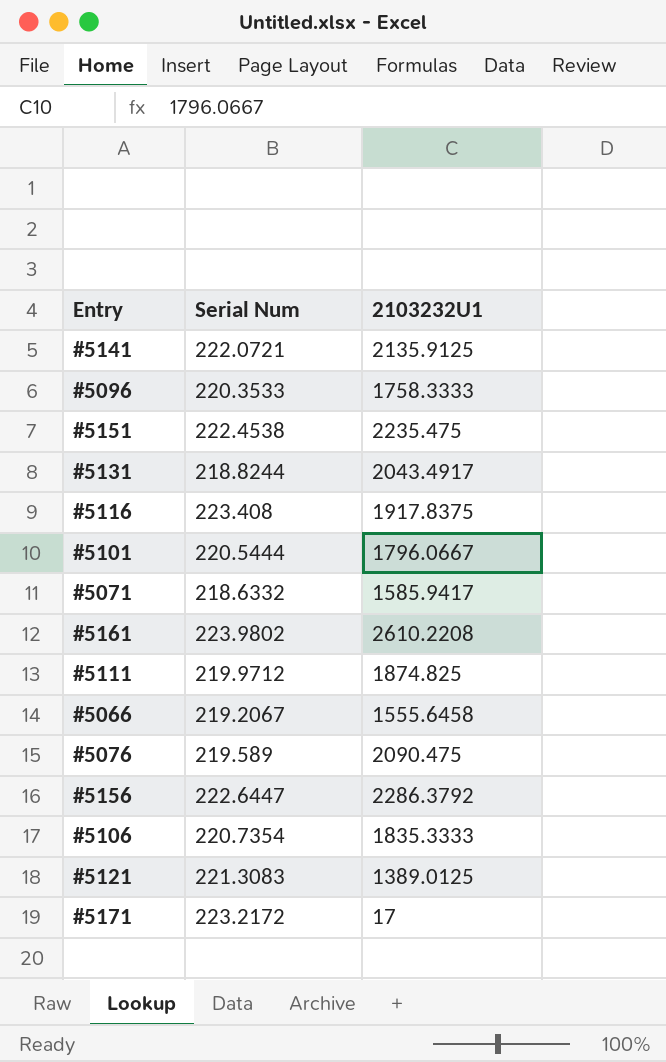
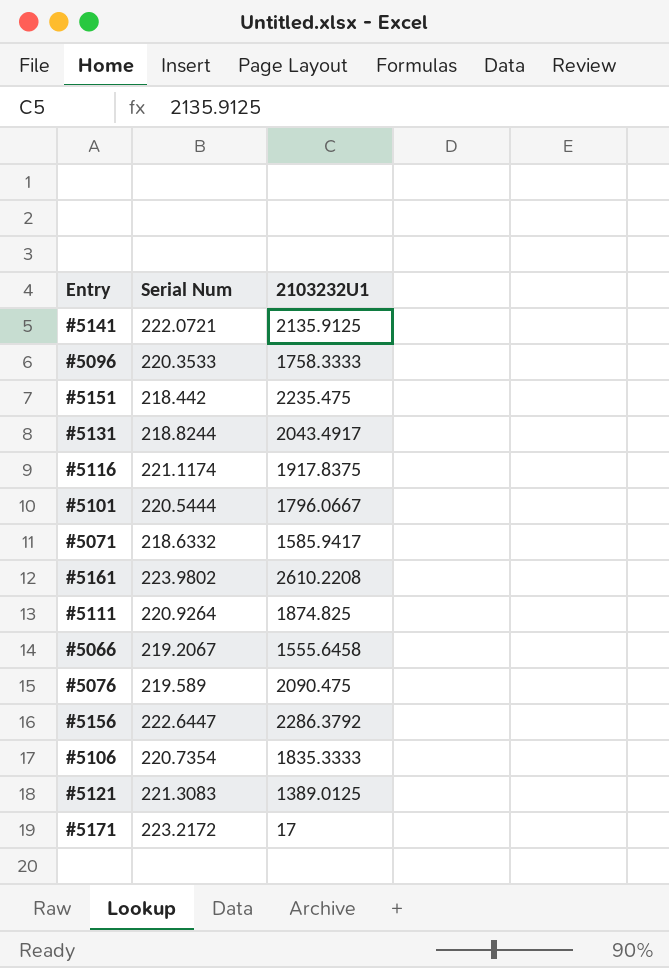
#5151 | Serial Num: 222.4538 -> 218.442
#5116 | Serial Num: 223.408 -> 221.1174
#5111 | Serial Num: 219.9712 -> 220.9264

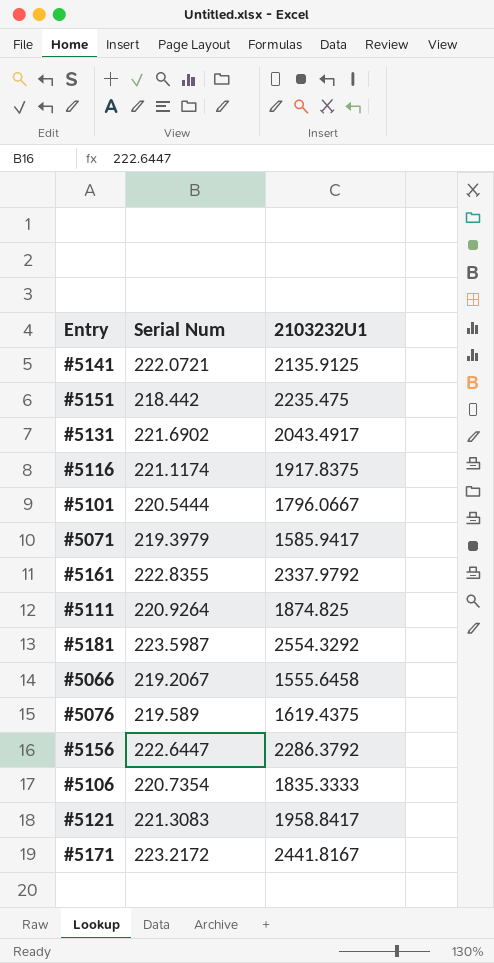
row #5096: 220.3533 | 1758.3333 -> none
#5131 | Serial Num: 218.8244 -> 221.6902
#5071 | Serial Num: 218.6332 -> 219.3979
#5161 | Serial Num: 223.9802 -> 222.8355
#5161 | 2103232U1: 2610.2208 -> 2337.9792
row #5181: none -> 223.5987 | 2554.3292
#5076 | 2103232U1: 2090.475 -> 1619.4375
#5121 | 2103232U1: 1389.0125 -> 1958.8417
#5171 | 2103232U1: 17 -> 2441.8167

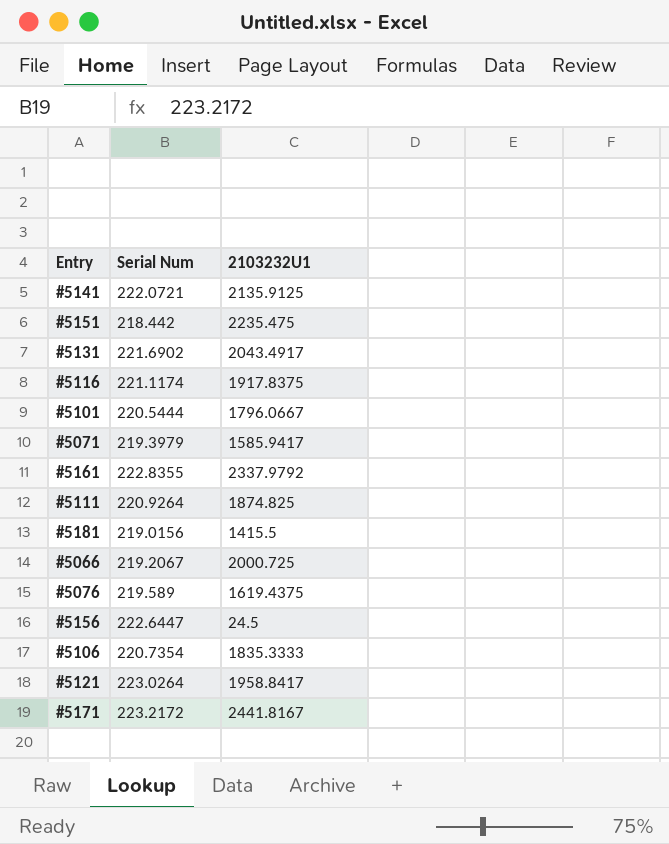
#5181 | Serial Num: 223.5987 -> 219.0156
#5181 | 2103232U1: 2554.3292 -> 1415.5
#5066 | 2103232U1: 1555.6458 -> 2000.725
#5156 | 2103232U1: 2286.3792 -> 24.5
#5121 | Serial Num: 221.3083 -> 223.0264

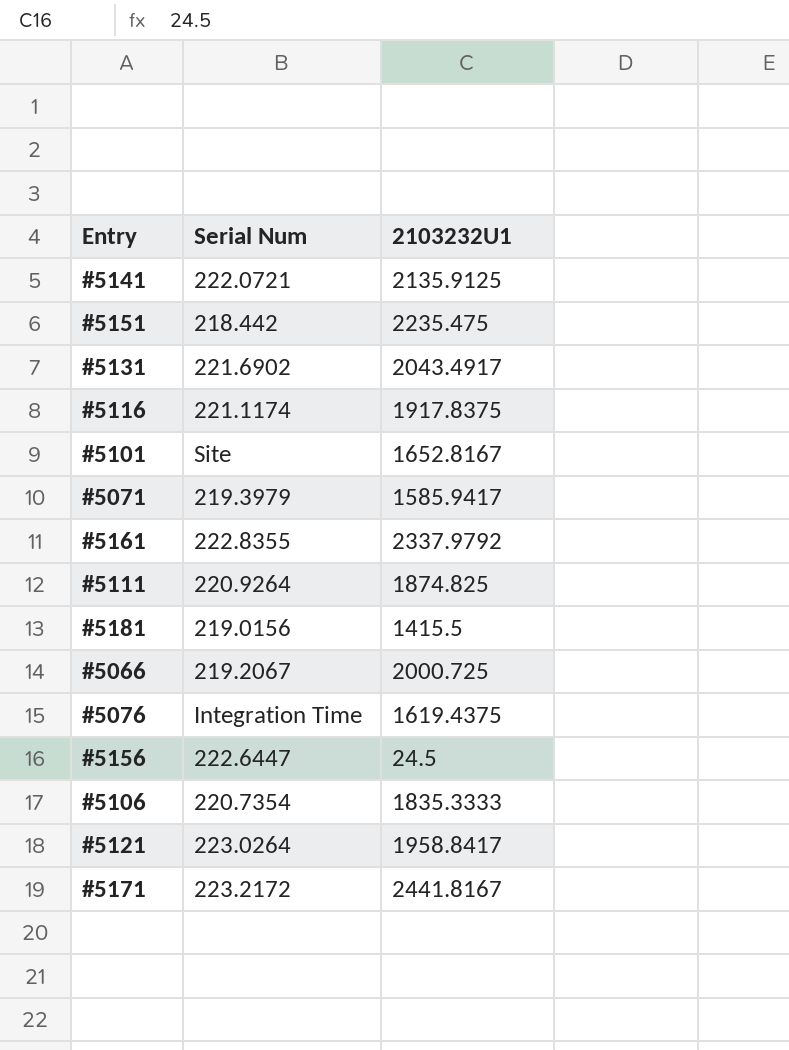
#5101 | Serial Num: 220.5444 -> Site
#5101 | 2103232U1: 1796.0667 -> 1652.8167
#5076 | Serial Num: 219.589 -> Integration Time

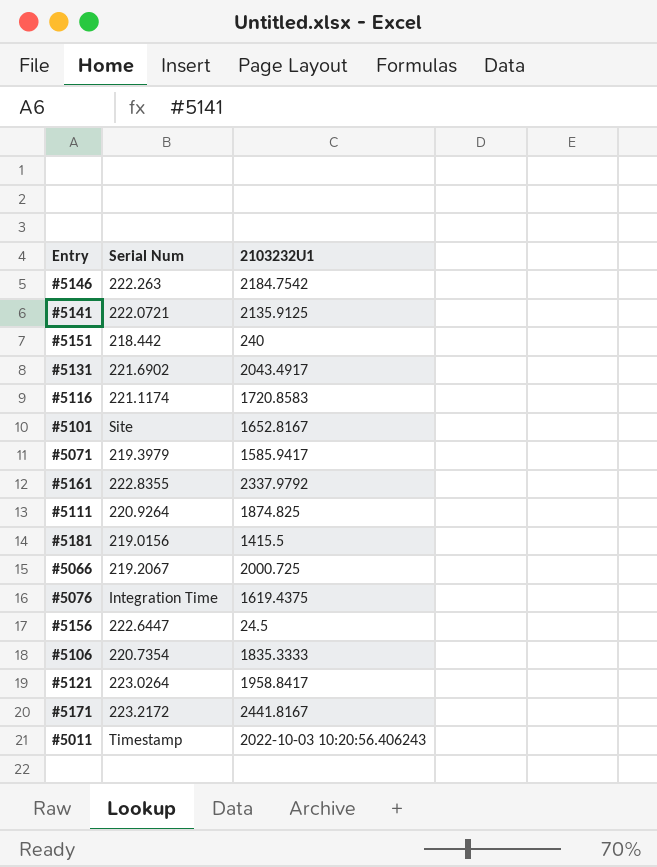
row #5146: none -> 222.263 | 2184.7542
#5151 | 2103232U1: 2235.475 -> 240
#5116 | 2103232U1: 1917.8375 -> 1720.8583
row #5011: none -> Timestamp | 2022-10-03 10:20:56.406243

